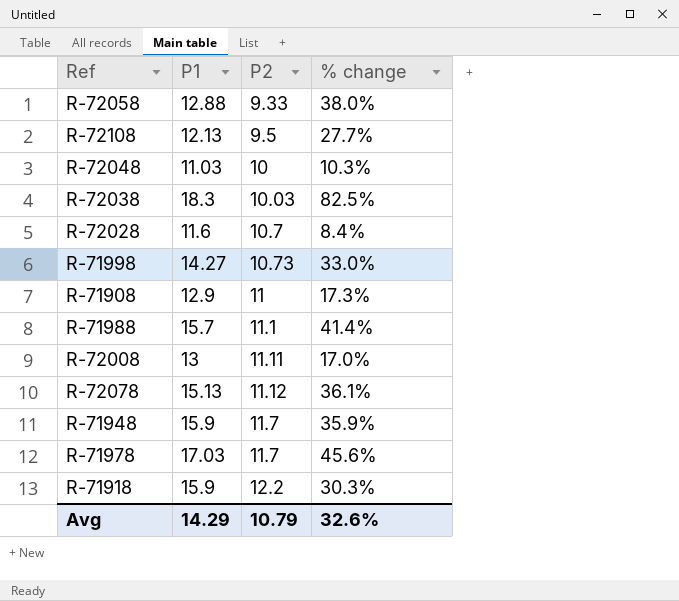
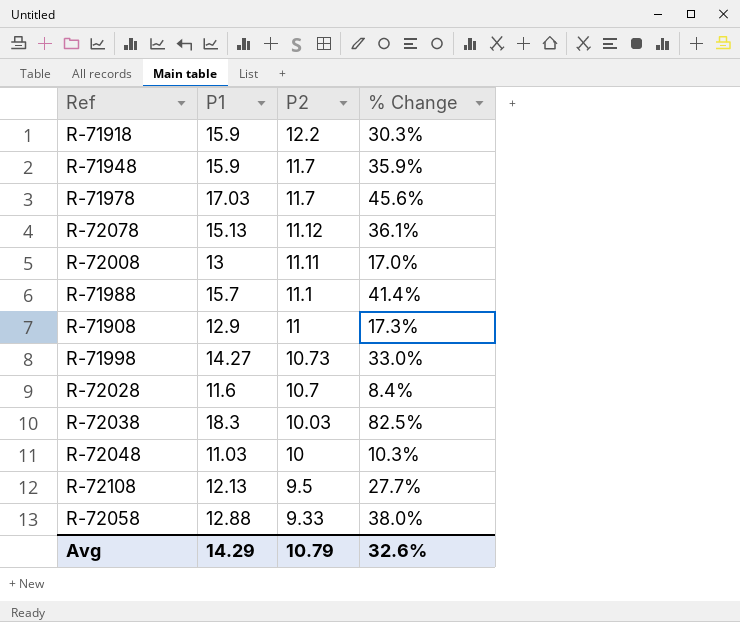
row order: P2 ascending -> P2 descending
column name: % change -> % Change

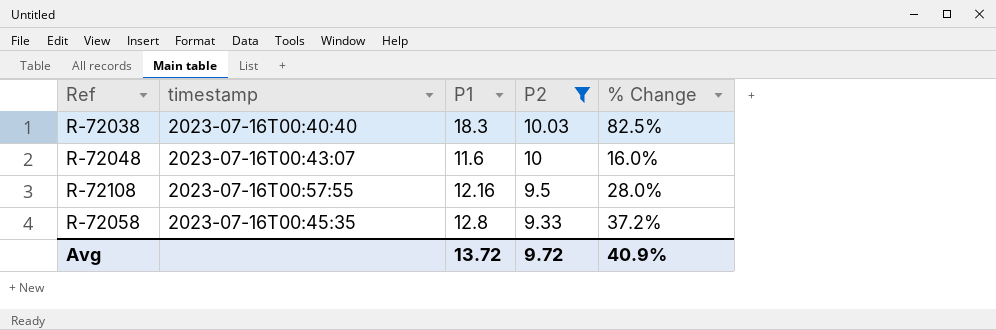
filter: none -> P2 <= 10.03
column timestamp | position: none -> 2
R-72048 | P1: 11.03 -> 11.6
R-72048 | % Change: 10.3% -> 16.0%
R-72108 | P1: 12.13 -> 12.16
R-72108 | % Change: 27.7% -> 28.0%
R-72058 | P1: 12.88 -> 12.8
R-72058 | % Change: 38.0% -> 37.2%
Avg | P1: 14.29 -> 13.72
Avg | P2: 10.79 -> 9.72
Avg | % Change: 32.6% -> 40.9%

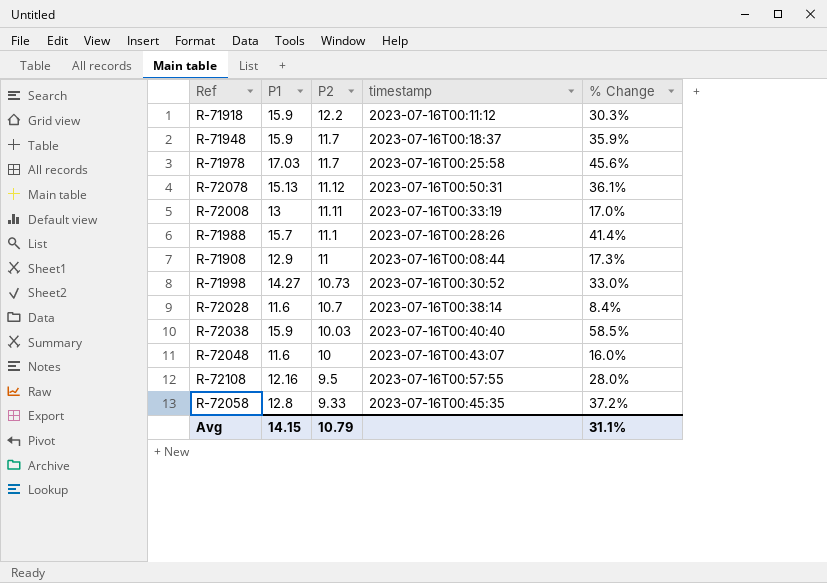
filter: P2 <= 10.03 -> none
column timestamp | position: 2 -> 4
R-72038 | P1: 18.3 -> 15.9
R-72038 | % Change: 82.5% -> 58.5%
Avg | P1: 13.72 -> 14.15
Avg | P2: 9.72 -> 10.79
Avg | % Change: 40.9% -> 31.1%

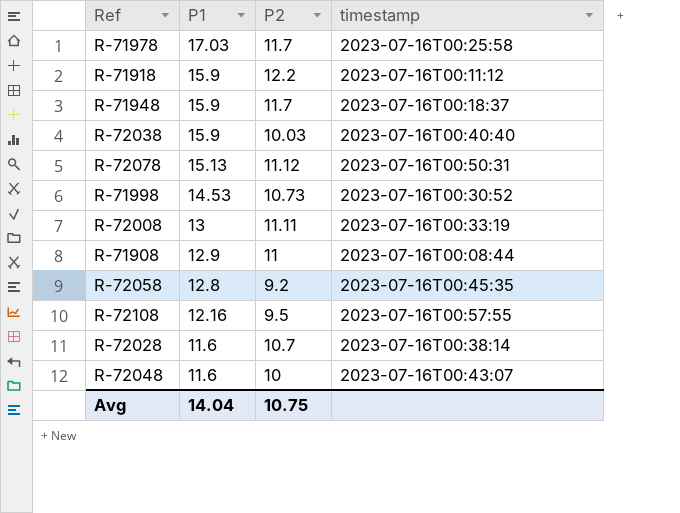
row order: P2 descending -> P1 descending
column % Change | formula: ([P1] - [P2]) / [P2] -> none
row R-71988: 15.7 | 11.1 | 2023-07-16T00:28:26 | 41.4% -> none
R-71998 | P1: 14.27 -> 14.53
R-72058 | P2: 9.33 -> 9.2
Avg | P1: 14.15 -> 14.04
Avg | P2: 10.79 -> 10.75

